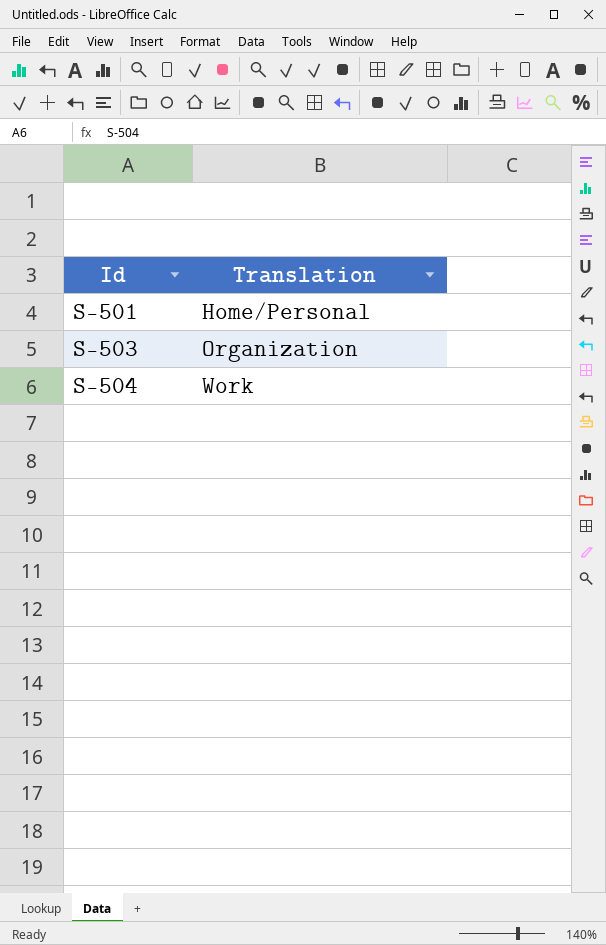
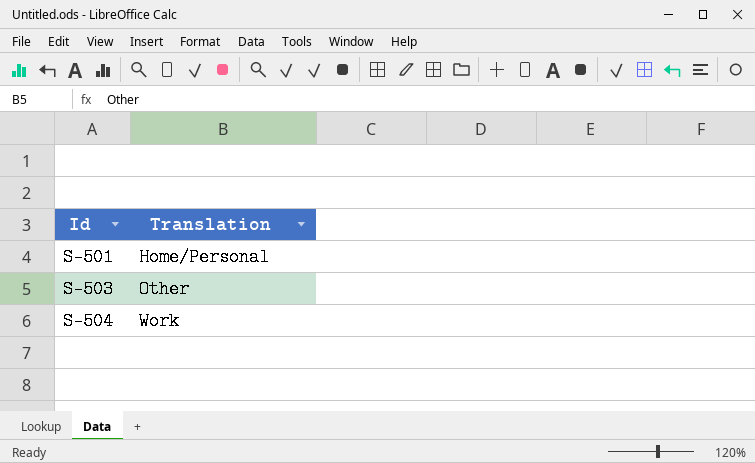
S-503 | Translation: Organization -> Other

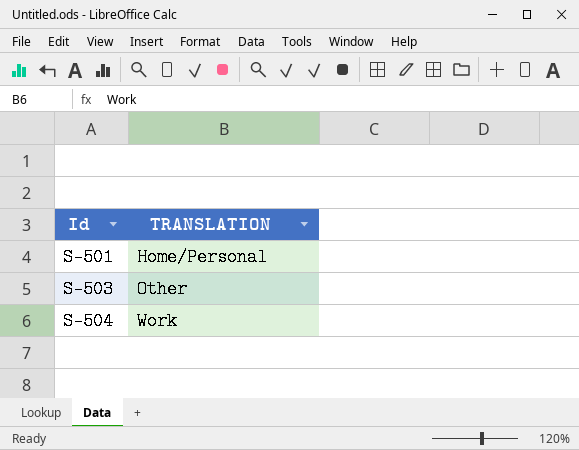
column name: Translation -> TRANSLATION

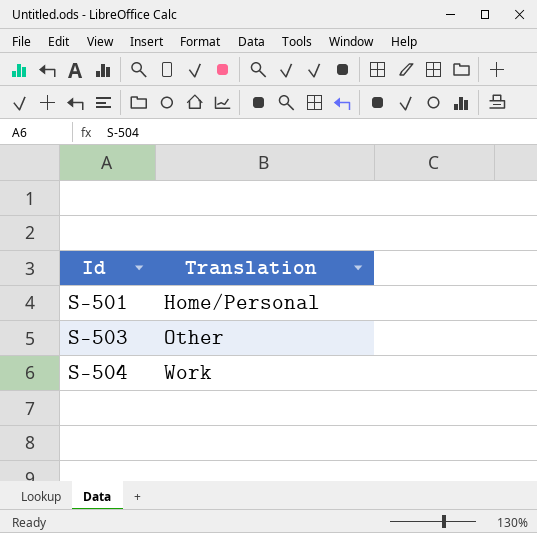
column name: TRANSLATION -> Translation

